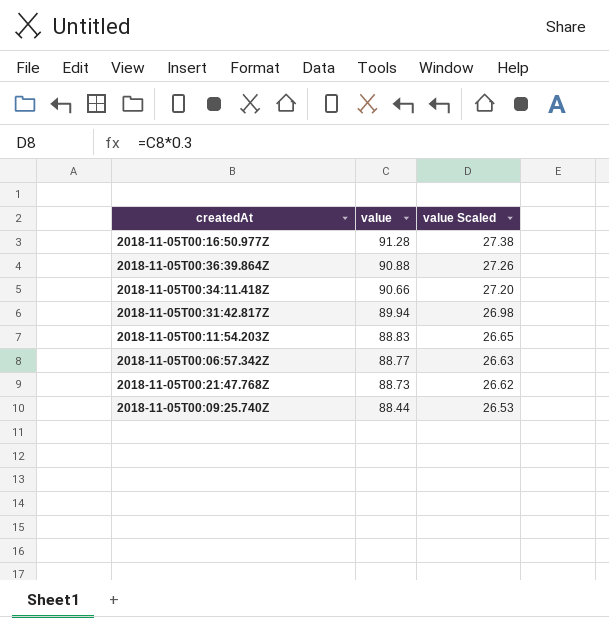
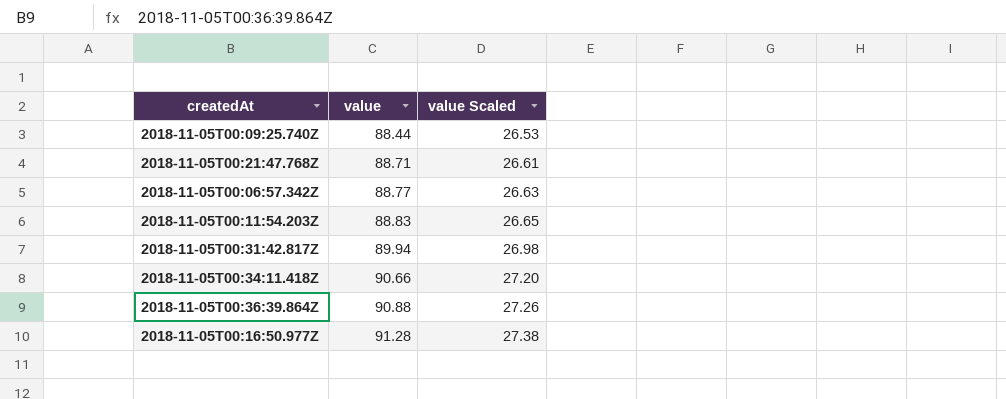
row order: value descending -> value ascending
2018-11-05T00:21:47.768Z | value: 88.73 -> 88.71
2018-11-05T00:21:47.768Z | value Scaled: 26.62 -> 26.61

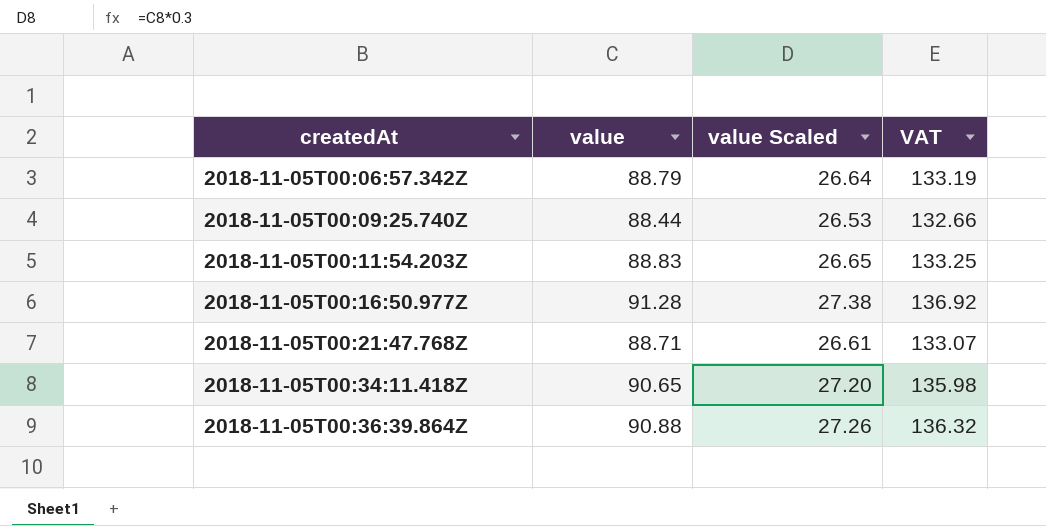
row order: value ascending -> createdAt ascending
column VAT | formula: none -> [value] * 1.5
row 2018-11-05T00:31:42.817Z: 89.94 | 26.98 -> none
2018-11-05T00:06:57.342Z | value: 88.77 -> 88.79
2018-11-05T00:06:57.342Z | value Scaled: 26.63 -> 26.64
2018-11-05T00:34:11.418Z | value: 90.66 -> 90.65

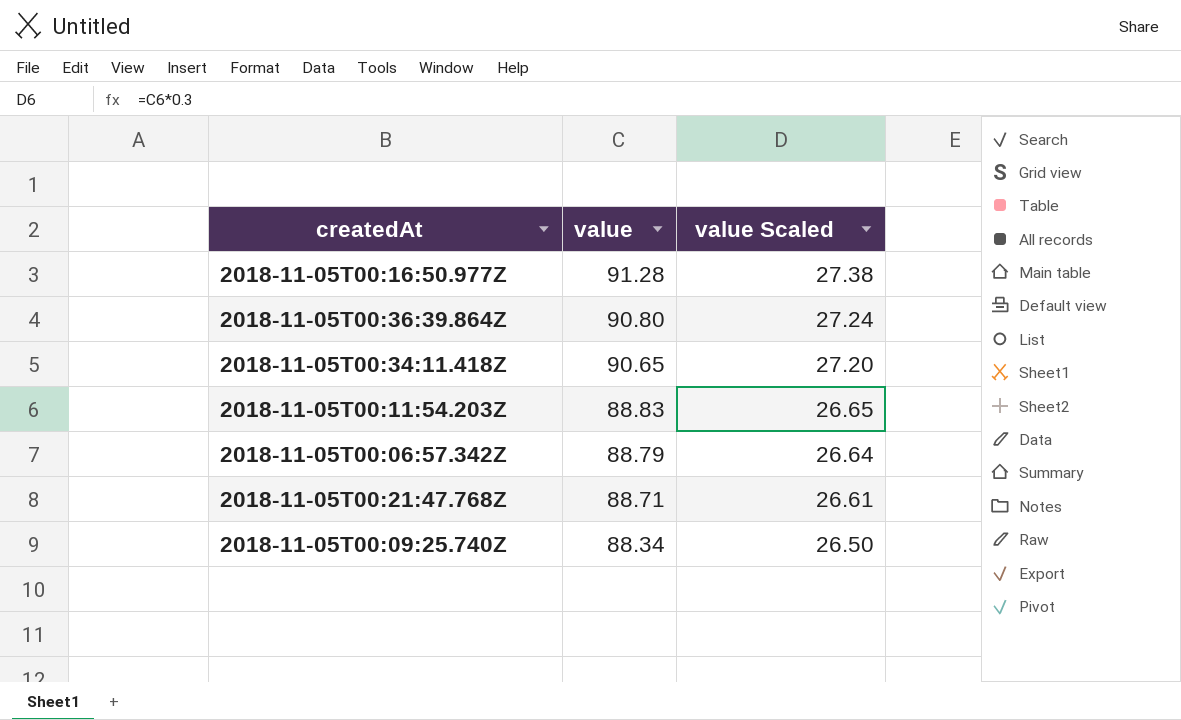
row order: createdAt ascending -> value descending
column VAT | formula: [value] * 1.5 -> none
2018-11-05T00:36:39.864Z | value: 90.88 -> 90.80
2018-11-05T00:36:39.864Z | value Scaled: 27.26 -> 27.24
2018-11-05T00:09:25.740Z | value: 88.44 -> 88.34
2018-11-05T00:09:25.740Z | value Scaled: 26.53 -> 26.50

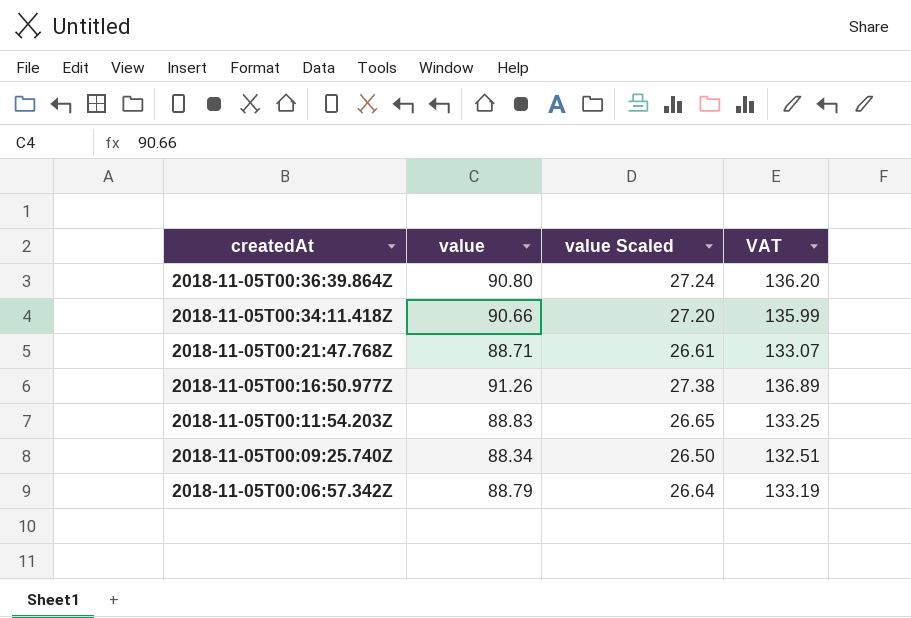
row order: value descending -> createdAt descending
column VAT | formula: none -> [value] * 1.5
2018-11-05T00:34:11.418Z | value: 90.65 -> 90.66
2018-11-05T00:16:50.977Z | value: 91.28 -> 91.26

